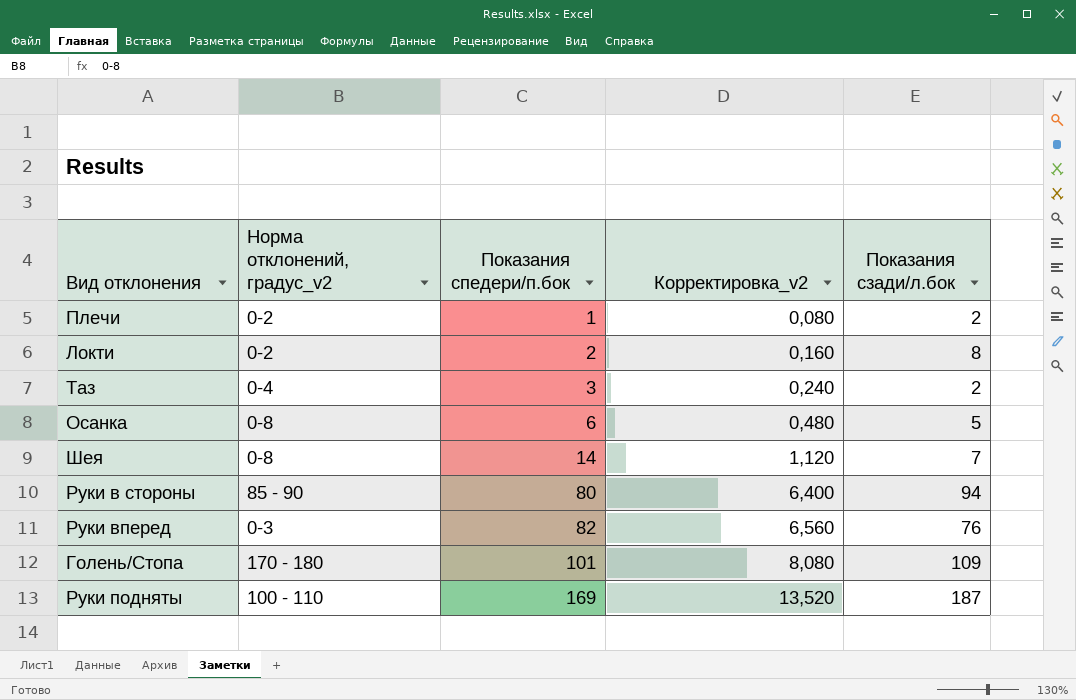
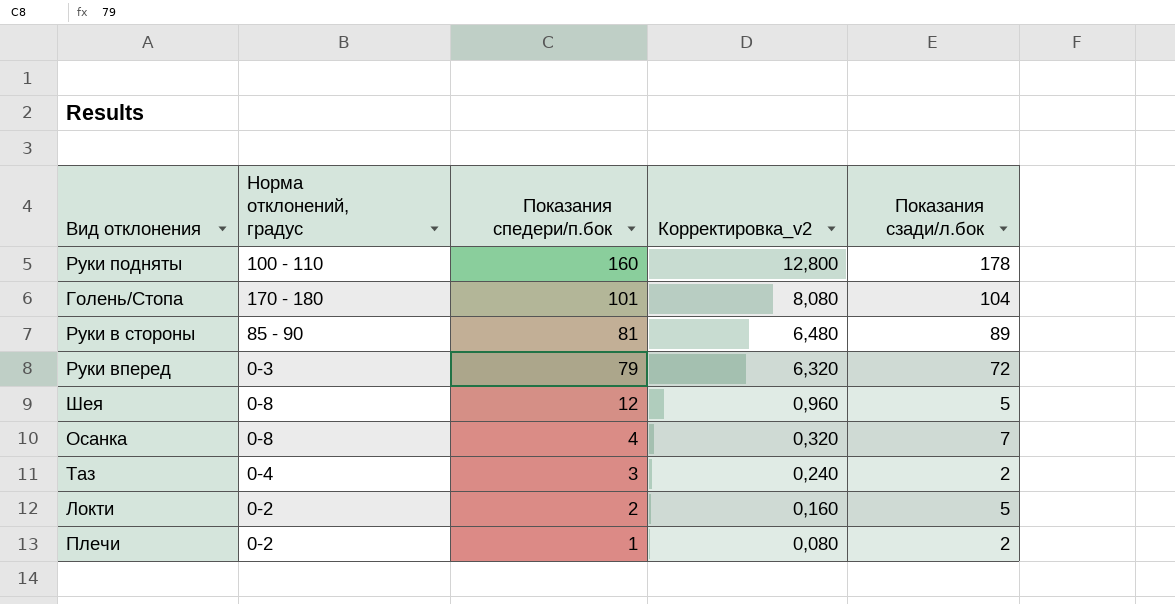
row order: Показания спедери/п.бок ascending -> Показания спедери/п.бок descending
column name: Норма отклонений, градус_v2 -> Норма отклонений, градус
Руки подняты | Показания спедери/п.бок: 169 -> 160
Руки подняты | Корректировка_v2: 13,520 -> 12,800
Руки подняты | Показания сзади/л.бок: 187 -> 178
Голень/Стопа | Показания сзади/л.бок: 109 -> 104
Руки в стороны | Показания спедери/п.бок: 80 -> 81
Руки в стороны | Корректировка_v2: 6,400 -> 6,480
Руки в стороны | Показания сзади/л.бок: 94 -> 89
Руки вперед | Показания спедери/п.бок: 82 -> 79
Руки вперед | Корректировка_v2: 6,560 -> 6,320
Руки вперед | Показания сзади/л.бок: 76 -> 72
Шея | Показания спедери/п.бок: 14 -> 12
Шея | Корректировка_v2: 1,120 -> 0,960
Шея | Показания сзади/л.бок: 7 -> 5
Осанка | Показания спедери/п.бок: 6 -> 4
Осанка | Корректировка_v2: 0,480 -> 0,320
Осанка | Показания сзади/л.бок: 5 -> 7
Локти | Показания сзади/л.бок: 8 -> 5

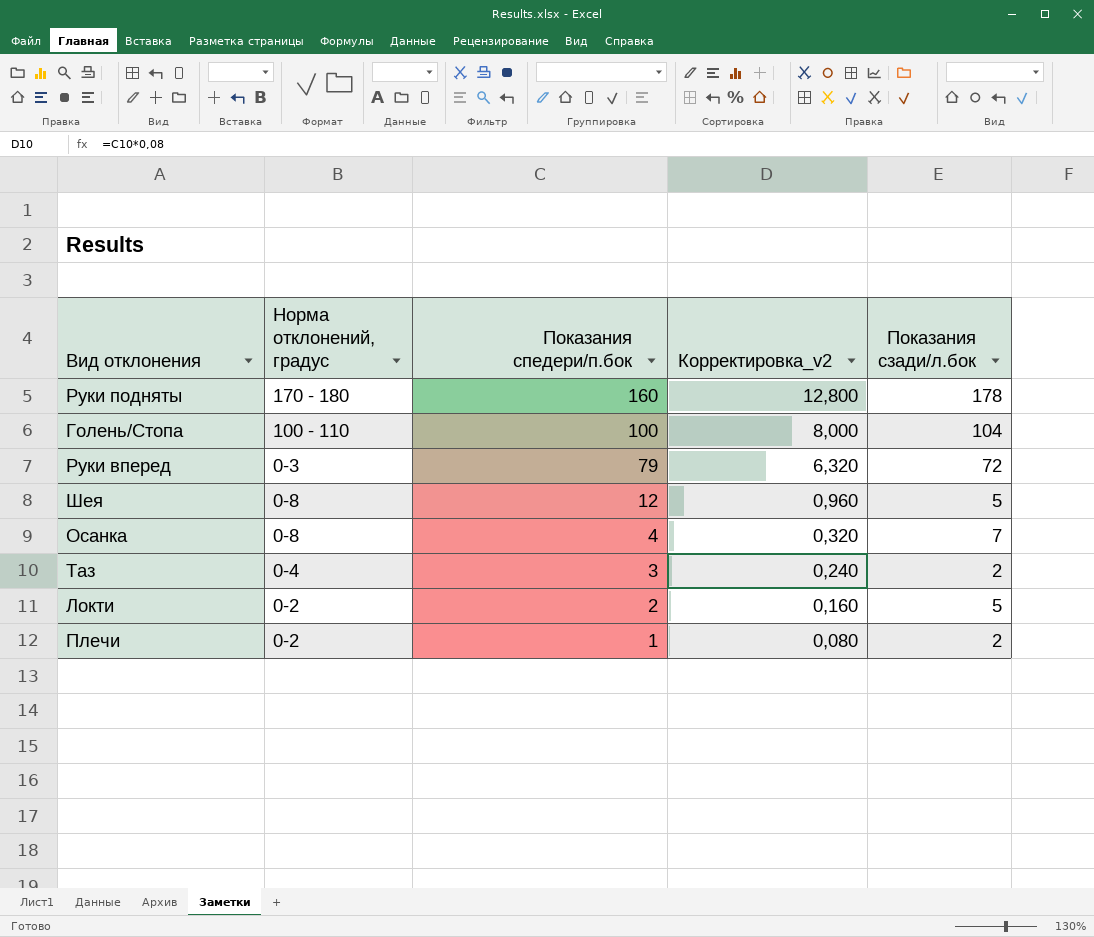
row Руки в стороны: 85 - 90 | 81 | 6,480 | 89 -> none
Руки подняты | Норма отклонений, градус: 100 - 110 -> 170 - 180
Голень/Стопа | Норма отклонений, градус: 170 - 180 -> 100 - 110
Голень/Стопа | Показания спедери/п.бок: 101 -> 100
Голень/Стопа | Корректировка_v2: 8,080 -> 8,000

